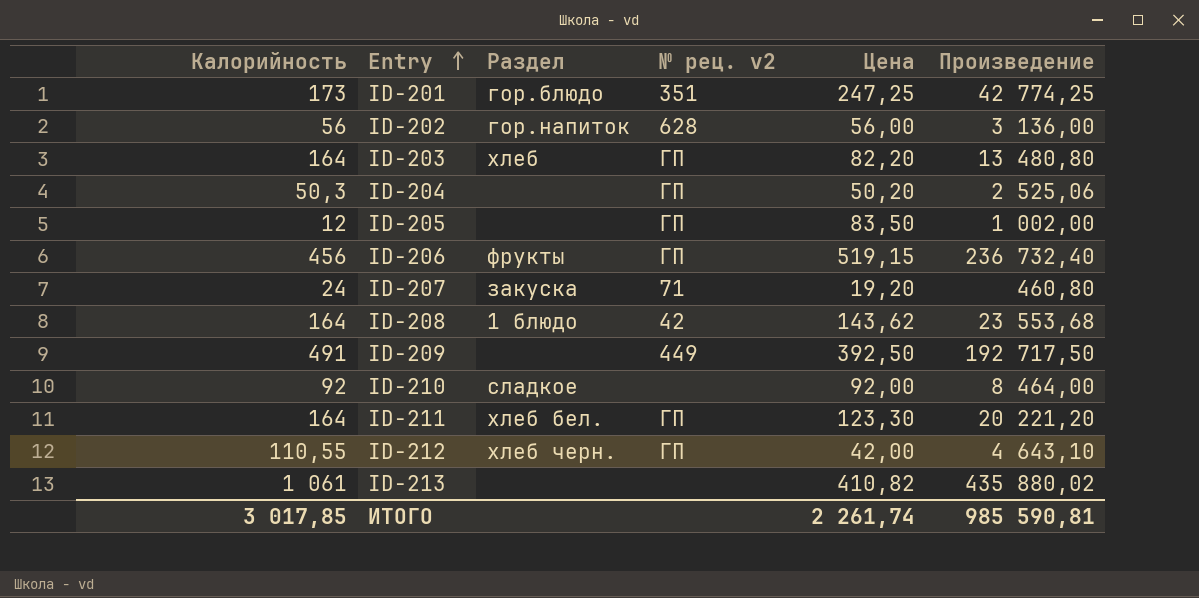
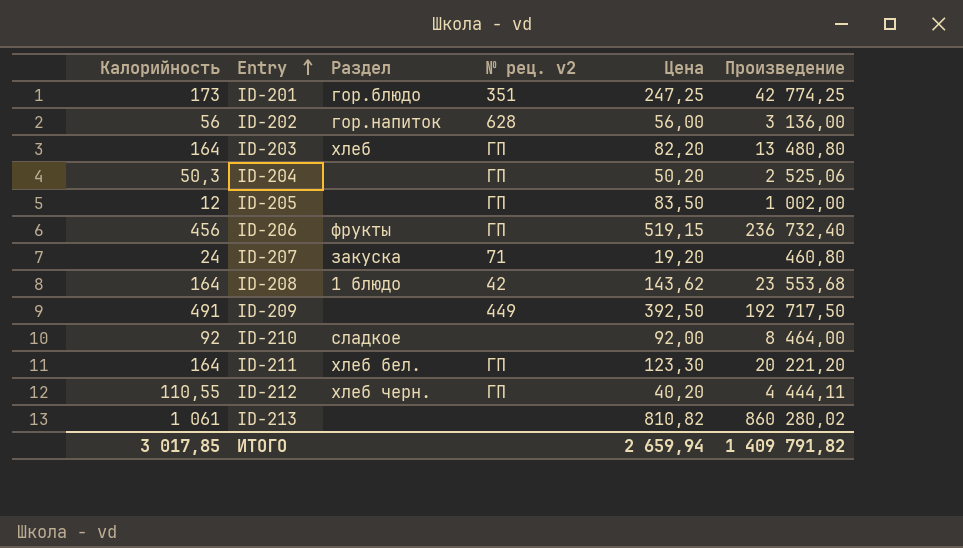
ID-212 | Цена: 42,00 -> 40,20
ID-212 | Произведение: 4 643,10 -> 4 444,11
ID-213 | Цена: 410,82 -> 810,82
ID-213 | Произведение: 435 880,02 -> 860 280,02
ИТОГО | Цена: 2 261,74 -> 2 659,94
ИТОГО | Произведение: 985 590,81 -> 1 409 791,82

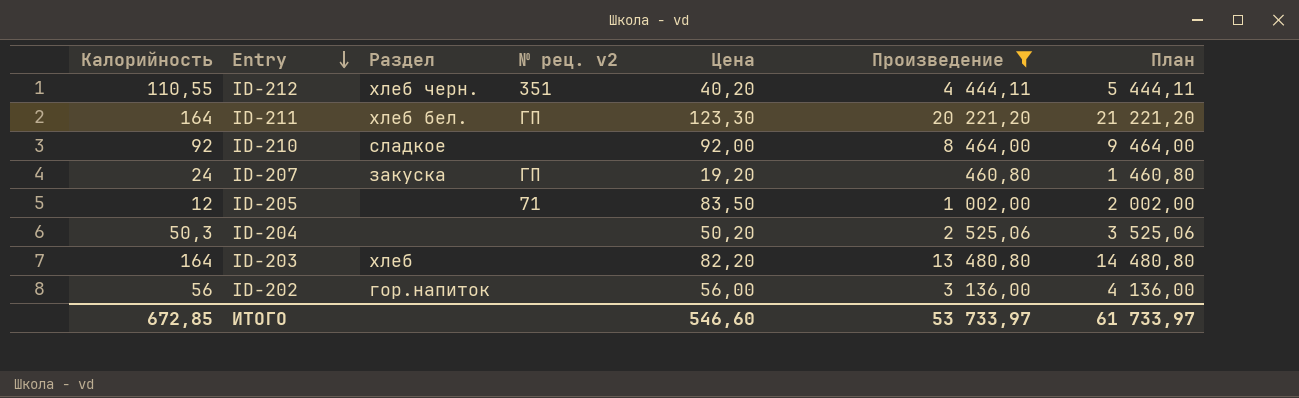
filter: none -> Произведение <= 20 221,20
row order: Entry ascending -> Entry descending
column План | formula: none -> [Произведение] + 1000
ID-212 | № рец. v2: ГП -> 351
ID-207 | № рец. v2: 71 -> ГП
ID-205 | № рец. v2: ГП -> 71
ID-204 | № рец. v2: ГП -> none
ID-203 | № рец. v2: ГП -> none
ID-202 | № рец. v2: 628 -> none
ИТОГО | Калорийность: 3 017,85 -> 672,85
ИТОГО | Цена: 2 659,94 -> 546,60
ИТОГО | Произведение: 1 409 791,82 -> 53 733,97

